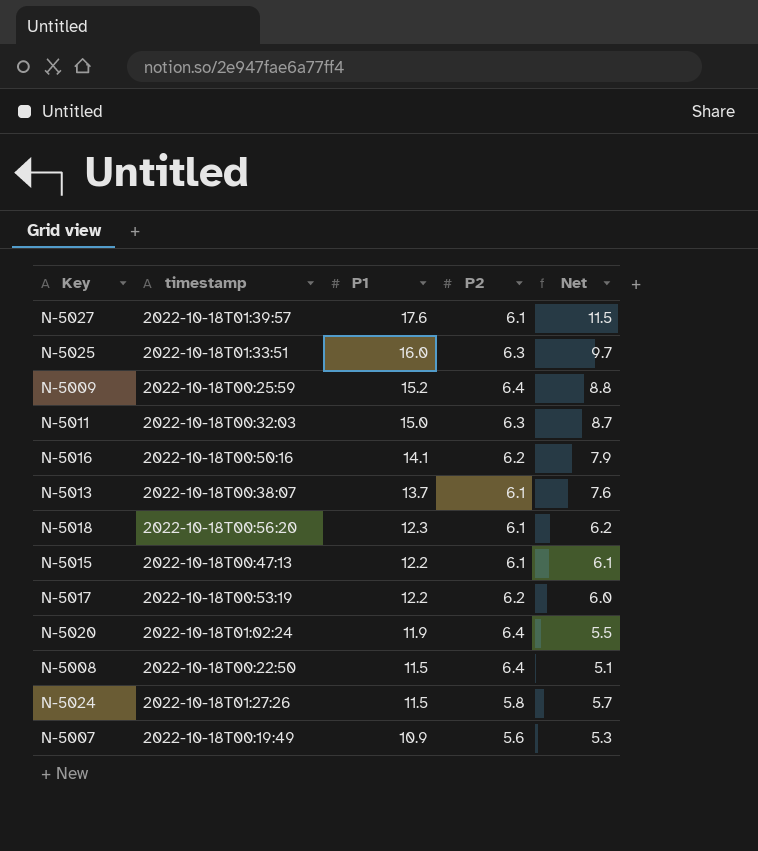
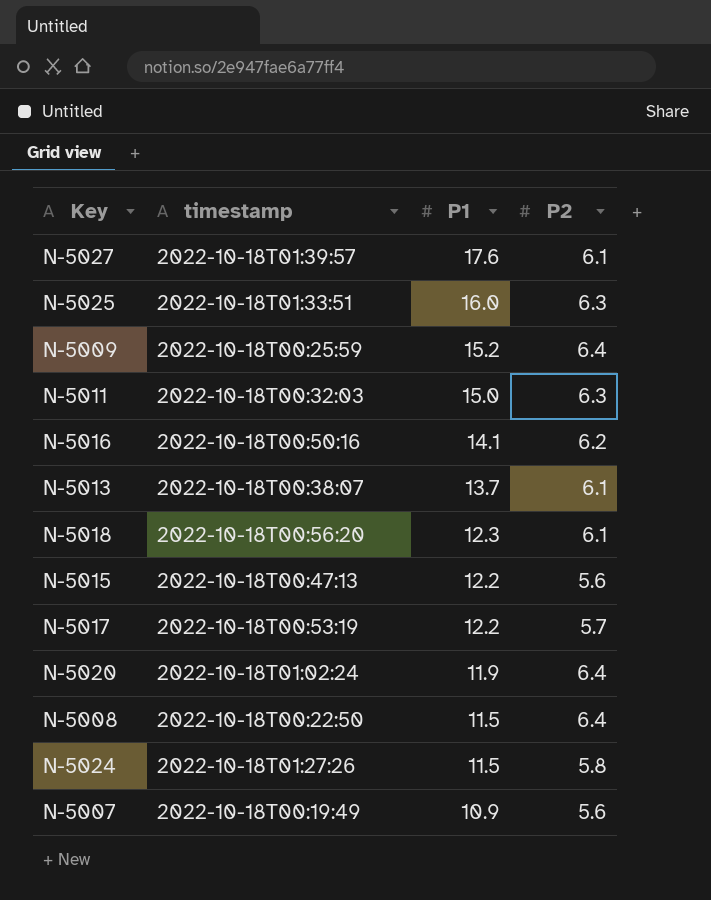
column Net | formula: [P1] - [P2] -> none
N-5015 | P2: 6.1 -> 5.6
N-5017 | P2: 6.2 -> 5.7

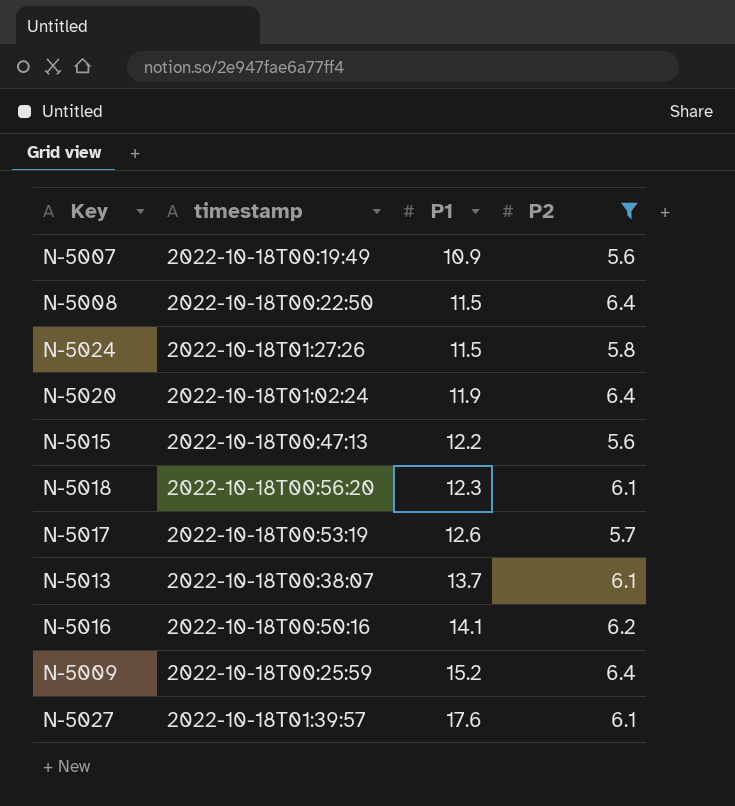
filter: none -> P2 != 6.3
row order: P1 descending -> P1 ascending
N-5017 | P1: 12.2 -> 12.6

